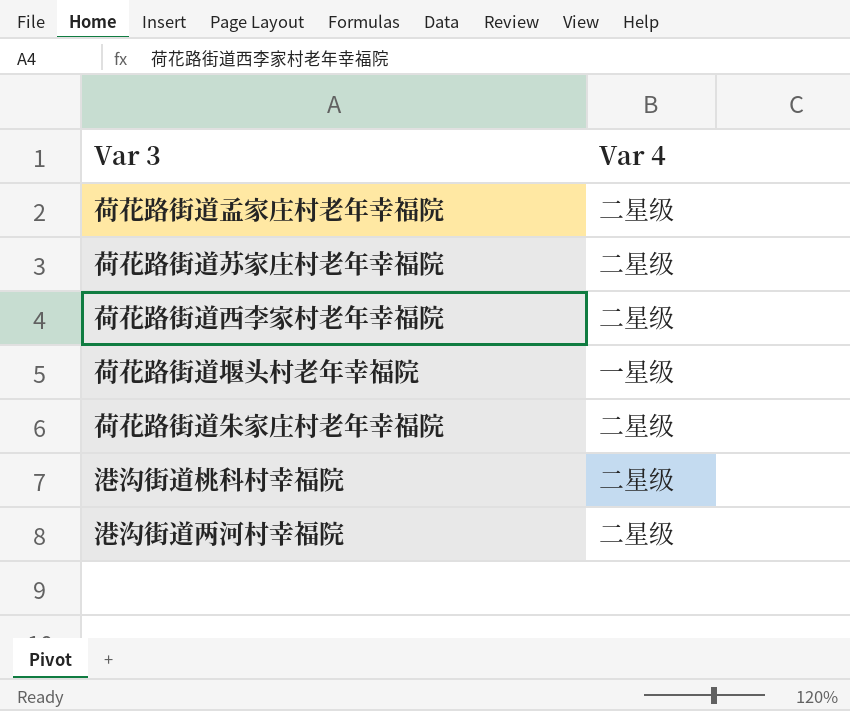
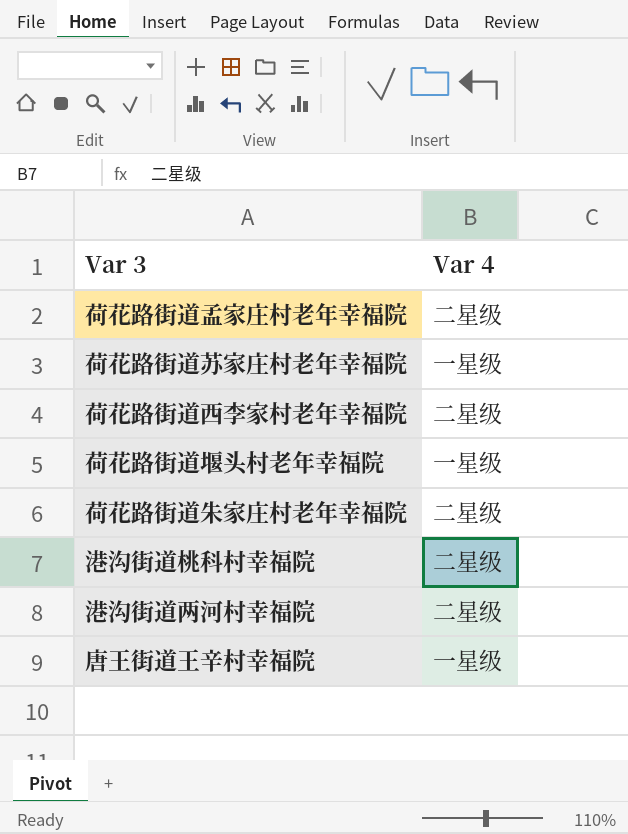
荷花路街道苏家庄村老年幸福院 | Var 4: 二星级 -> 一星级
row 唐王街道王辛村幸福院: none -> 一星级

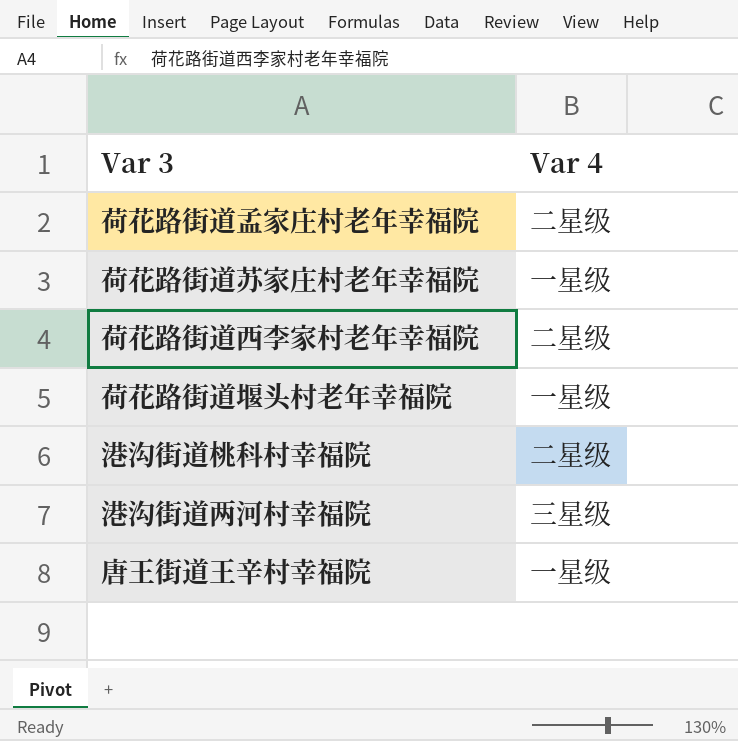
row 荷花路街道朱家庄村老年幸福院: 二星级 -> none
港沟街道两河村幸福院 | Var 4: 二星级 -> 三星级

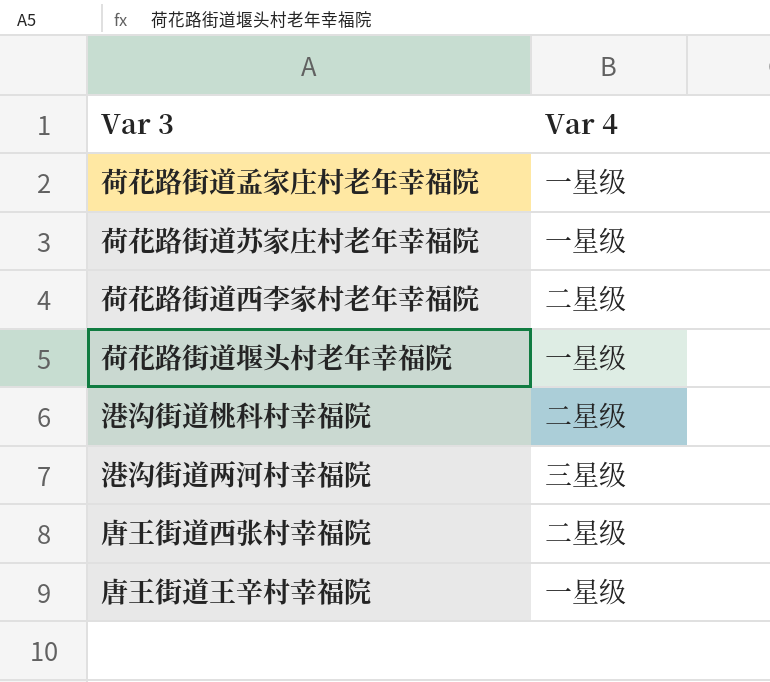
荷花路街道孟家庄村老年幸福院 | Var 4: 二星级 -> 一星级
row 唐王街道西张村幸福院: none -> 二星级

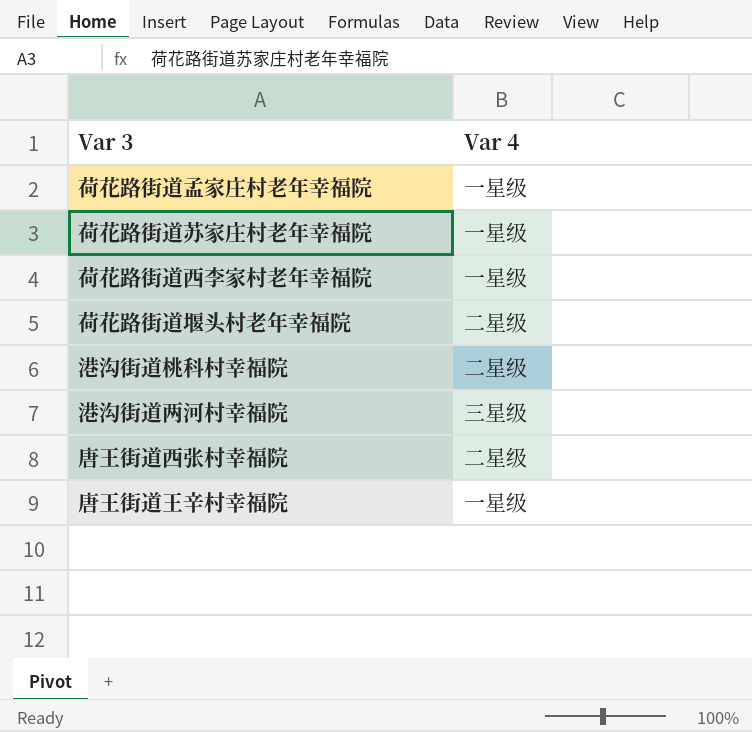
荷花路街道西李家村老年幸福院 | Var 4: 二星级 -> 一星级
荷花路街道堰头村老年幸福院 | Var 4: 一星级 -> 二星级

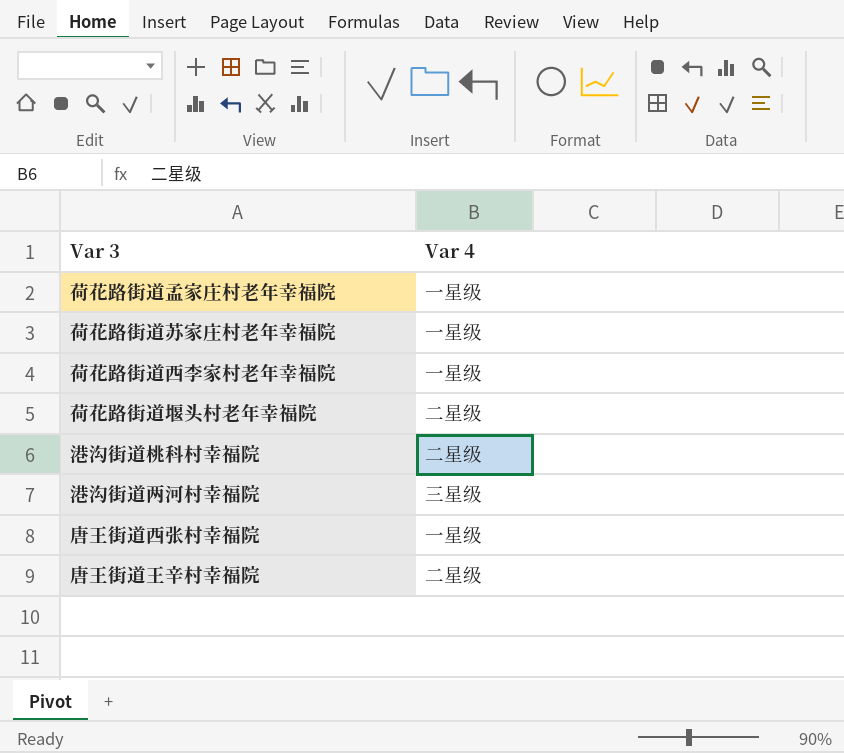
唐王街道西张村幸福院 | Var 4: 二星级 -> 一星级
唐王街道王辛村幸福院 | Var 4: 一星级 -> 二星级

